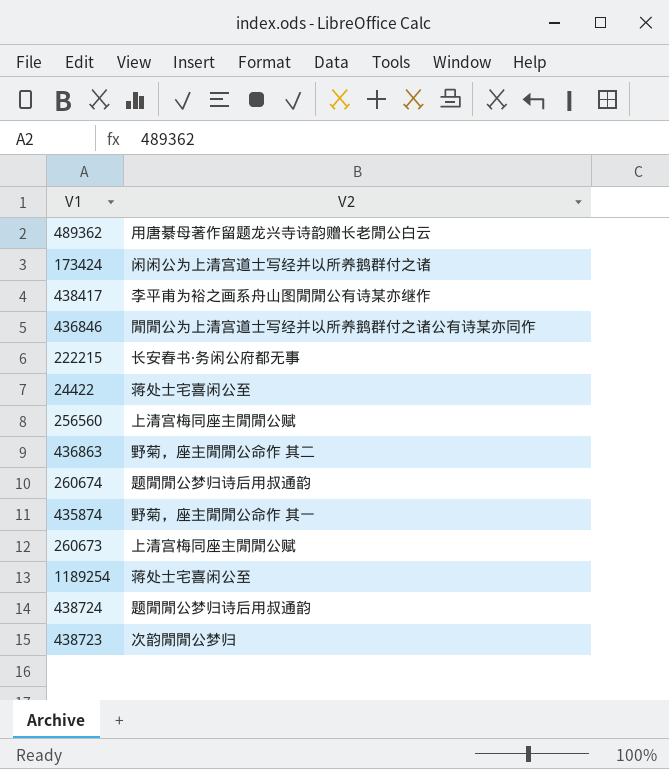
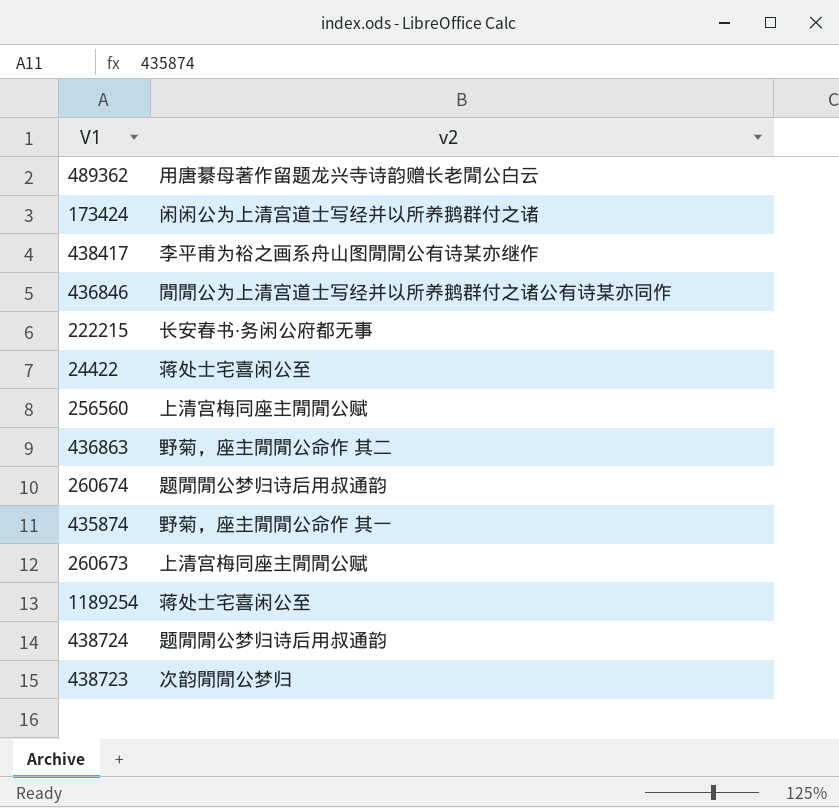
column name: V2 -> v2

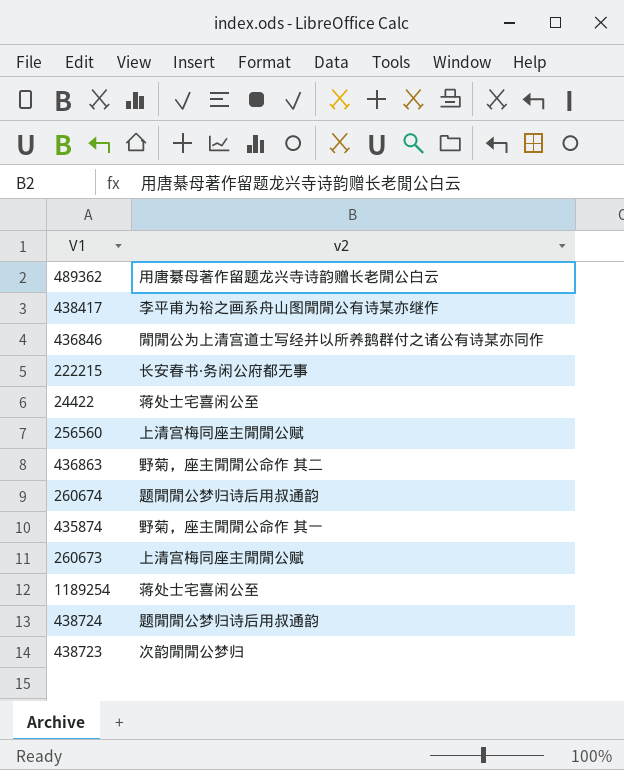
row 173424: 闲闲公为上清宫道士写经并以所养鹅群付之诸 -> none

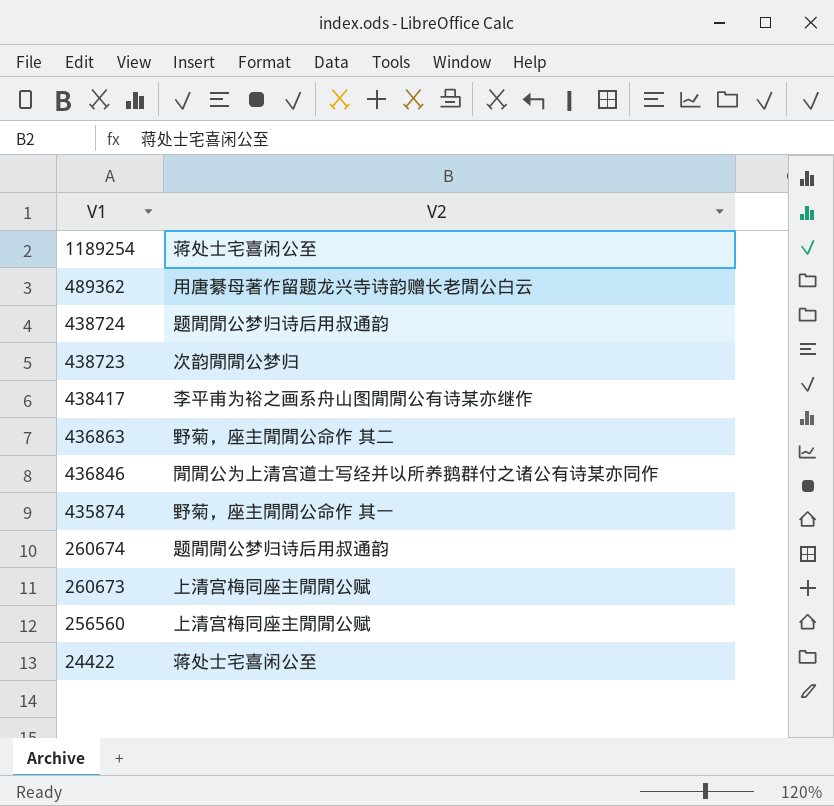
row order: none -> V1 descending
column name: v2 -> V2
row 222215: 长安春书·务闲公府都无事 -> none

